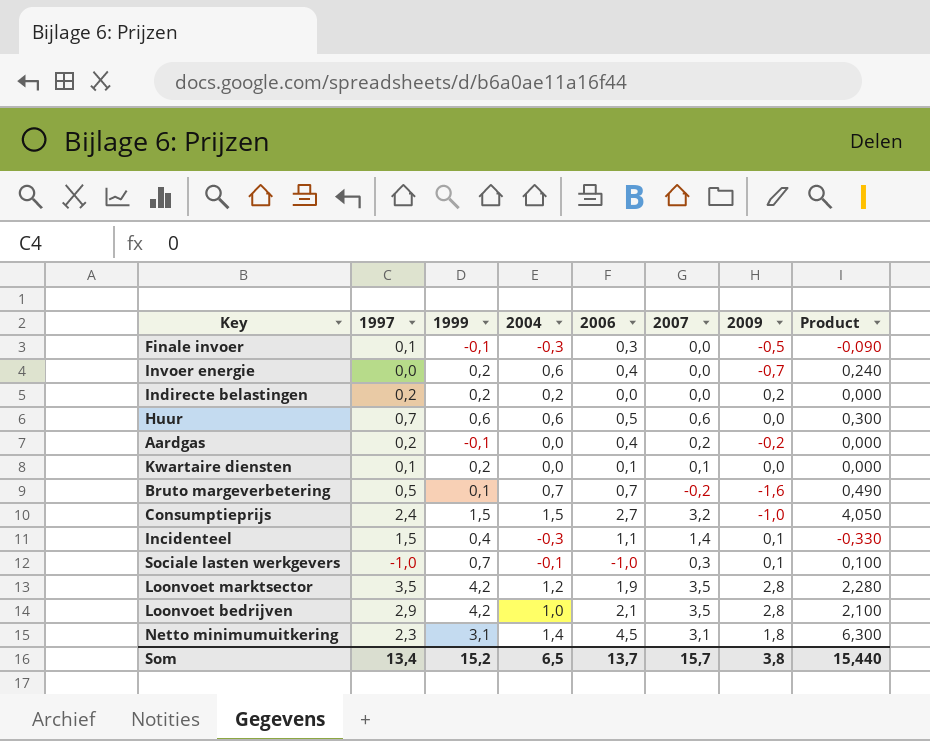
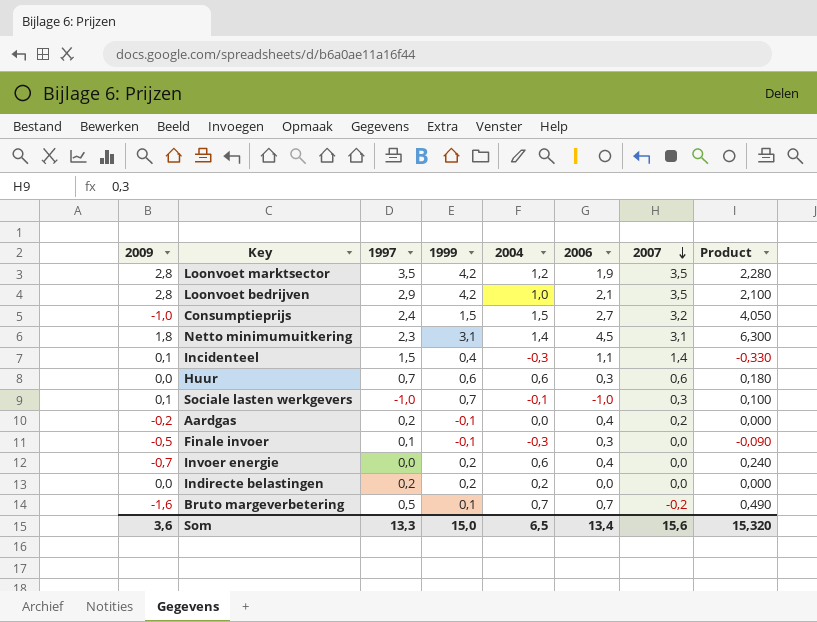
row order: none -> 2007 descending
column 2009 | position: 7 -> 1
row Kwartaire diensten: 0,1 | 0,2 | 0,0 | 0,1 | 0,1 | 0,0 | 0,000 -> none
Huur | 2006: 0,5 -> 0,3
Huur | Product: 0,300 -> 0,180
Indirecte belastingen | 2009: 0,2 -> 0,0
Som | 2009: 3,8 -> 3,6
Som | 1997: 13,4 -> 13,3
Som | 1999: 15,2 -> 15,0
Som | 2006: 13,7 -> 13,4
Som | 2007: 15,7 -> 15,6
Som | Product: 15,440 -> 15,320

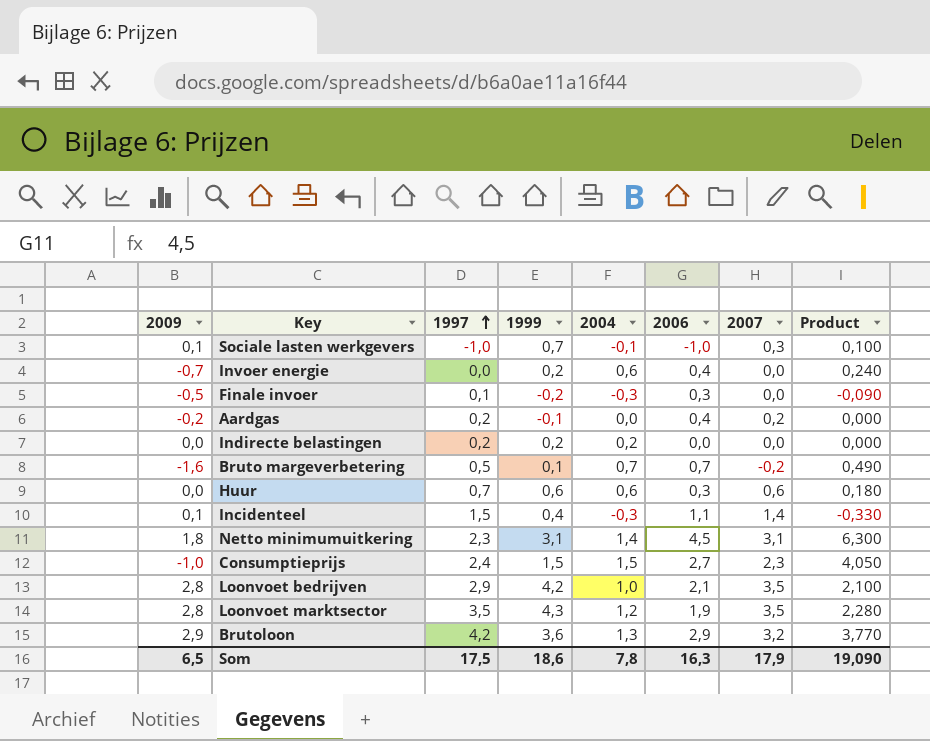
row order: 2007 descending -> 1997 ascending
Finale invoer | 1999: -0,1 -> -0,2
Consumptieprijs | 2007: 3,2 -> 2,3
Loonvoet marktsector | 1999: 4,2 -> 4,3
row Brutoloon: none -> 2,9 | 4,2 | 3,6 | 1,3 | 2,9 | 3,2 | 3,770
Som | 2009: 3,6 -> 6,5
Som | 1997: 13,3 -> 17,5
Som | 1999: 15,0 -> 18,6
Som | 2004: 6,5 -> 7,8
Som | 2006: 13,4 -> 16,3
Som | 2007: 15,6 -> 17,9
Som | Product: 15,320 -> 19,090

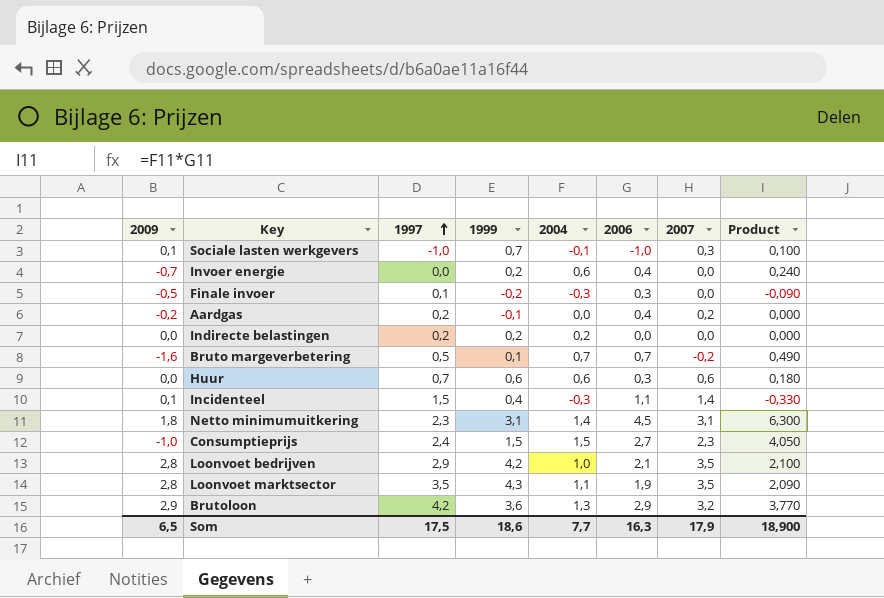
Loonvoet marktsector | 2004: 1,2 -> 1,1
Loonvoet marktsector | Product: 2,280 -> 2,090
Som | 2004: 7,8 -> 7,7
Som | Product: 19,090 -> 18,900

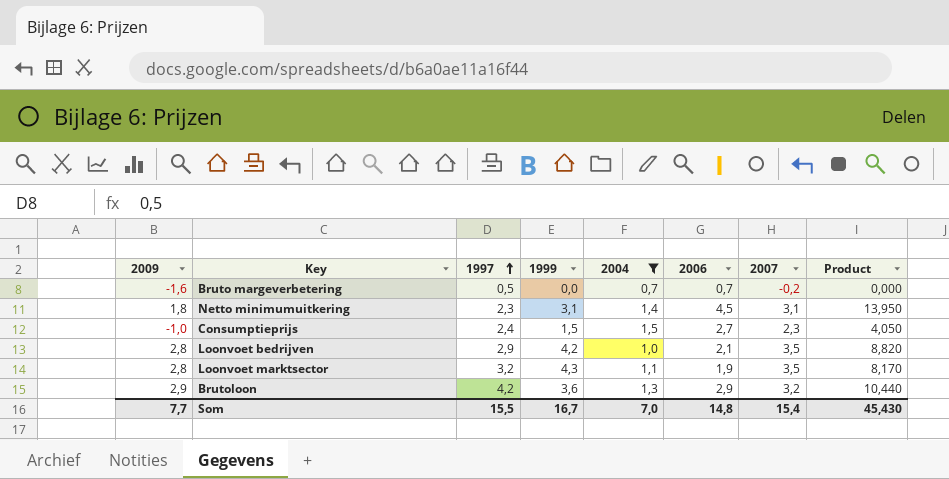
filter: none -> 2004 >= 0,7
column Product | formula: [2004] * [2006] -> [1999] * [2006]
Bruto margeverbetering | 1999: 0,1 -> 0,0
Loonvoet marktsector | 1997: 3,5 -> 3,2
Som | 2009: 6,5 -> 7,7
Som | 1997: 17,5 -> 15,5
Som | 1999: 18,6 -> 16,7
Som | 2004: 7,7 -> 7,0
Som | 2006: 16,3 -> 14,8
Som | 2007: 17,9 -> 15,4
Som | Product: 18,900 -> 45,430

